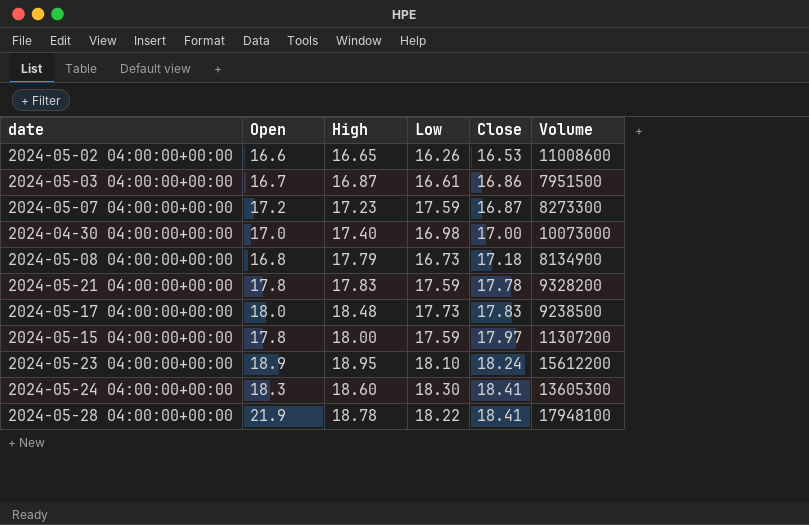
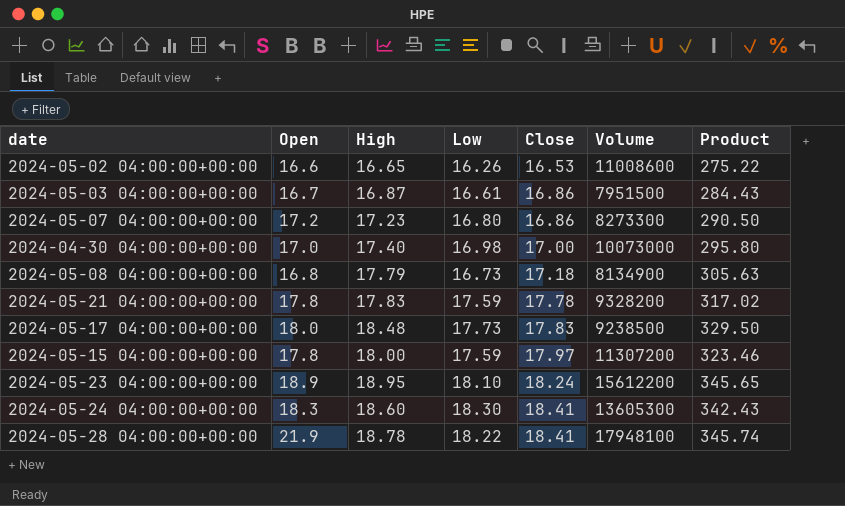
column Product | formula: none -> [High] * [Close]
2024-05-07 04:00:00+00:00 | Low: 17.59 -> 16.80
2024-05-07 04:00:00+00:00 | Close: 16.87 -> 16.86

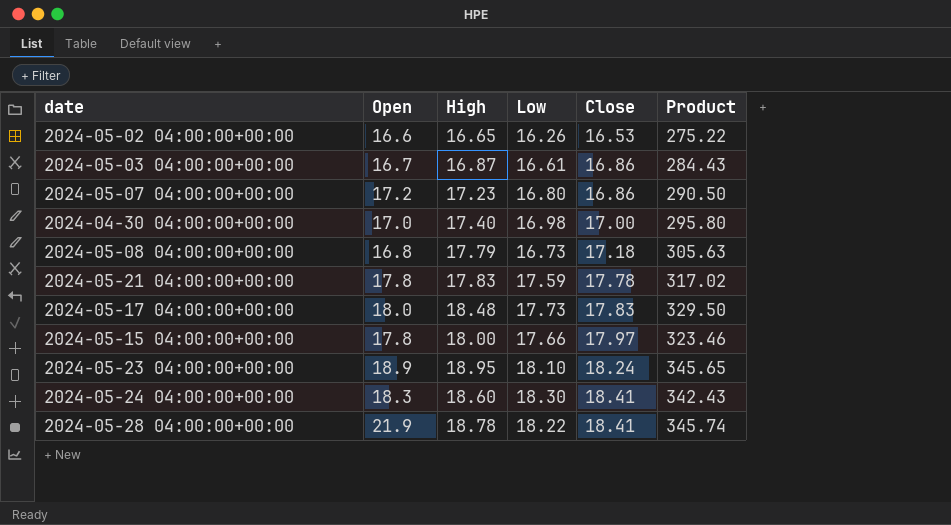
column Volume | position: 6 -> none
2024-05-15 04:00:00+00:00 | Low: 17.59 -> 17.66

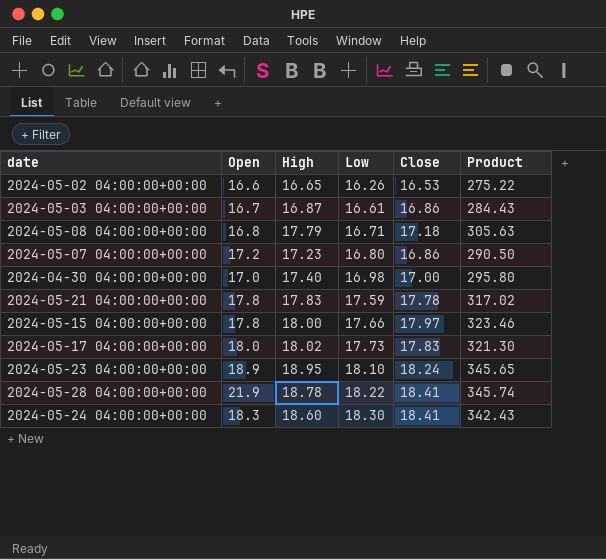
row order: Close ascending -> Low ascending
2024-05-08 04:00:00+00:00 | Low: 16.73 -> 16.71
2024-05-17 04:00:00+00:00 | High: 18.48 -> 18.02
2024-05-17 04:00:00+00:00 | Product: 329.50 -> 321.30

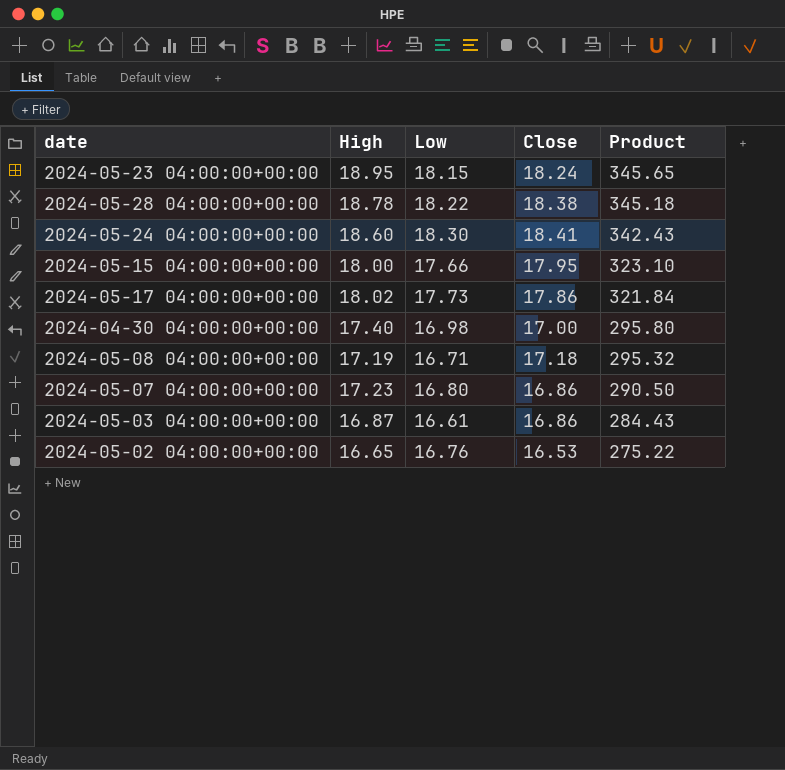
row order: Low ascending -> Product descending
column Open | position: 2 -> none
row 2024-05-21 04:00:00+00:00: 17.8 | 17.83 | 17.59 | 17.78 | 317.02 -> none
2024-05-23 04:00:00+00:00 | Low: 18.10 -> 18.15
2024-05-28 04:00:00+00:00 | Close: 18.41 -> 18.38
2024-05-28 04:00:00+00:00 | Product: 345.74 -> 345.18
2024-05-15 04:00:00+00:00 | Close: 17.97 -> 17.95
2024-05-15 04:00:00+00:00 | Product: 323.46 -> 323.10
2024-05-17 04:00:00+00:00 | Close: 17.83 -> 17.86
2024-05-17 04:00:00+00:00 | Product: 321.30 -> 321.84
2024-05-08 04:00:00+00:00 | High: 17.79 -> 17.19
2024-05-08 04:00:00+00:00 | Product: 305.63 -> 295.32
2024-05-02 04:00:00+00:00 | Low: 16.26 -> 16.76

